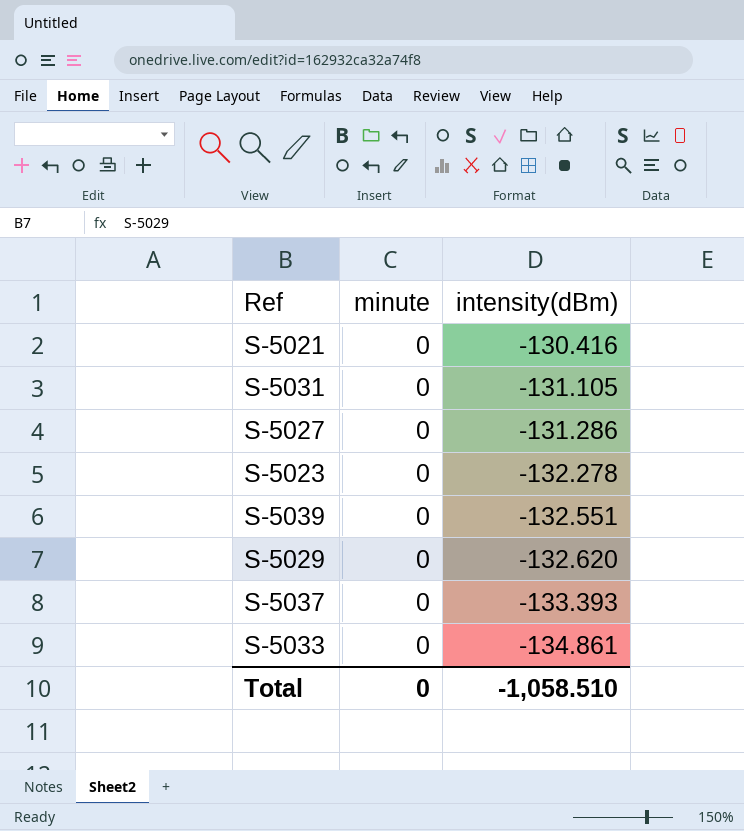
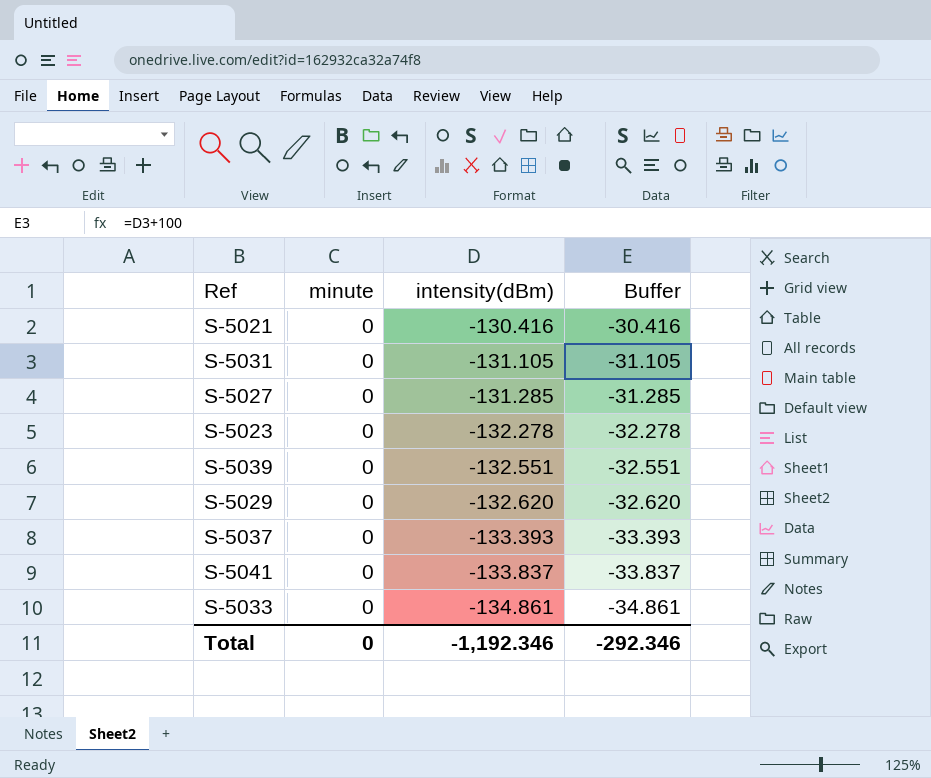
column Buffer | formula: none -> [intensity(dBm)] + 100
S-5027 | intensity(dBm): -131.286 -> -131.285
row S-5041: none -> 0 | -133.837 | -33.837
Total | intensity(dBm): -1,058.510 -> -1,192.346

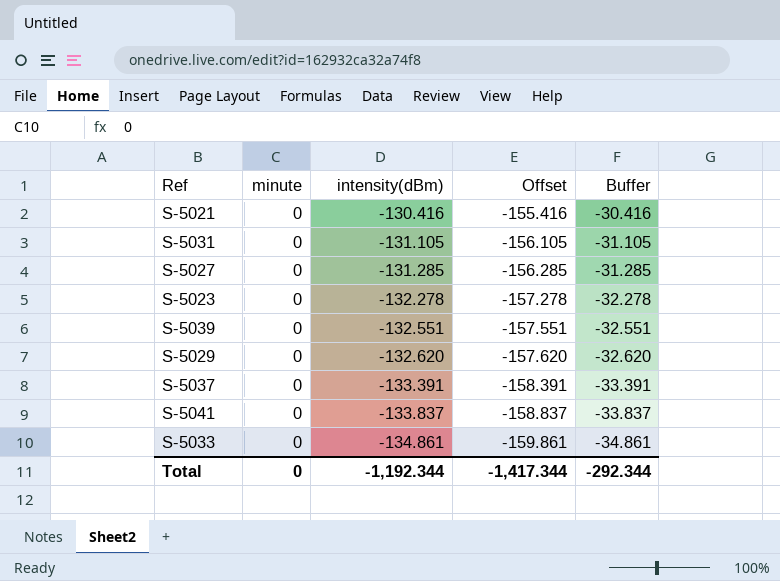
column Offset | formula: none -> [intensity(dBm)] - 25
S-5037 | intensity(dBm): -133.393 -> -133.391
S-5037 | Buffer: -33.393 -> -33.391
Total | intensity(dBm): -1,192.346 -> -1,192.344
Total | Buffer: -292.346 -> -292.344

